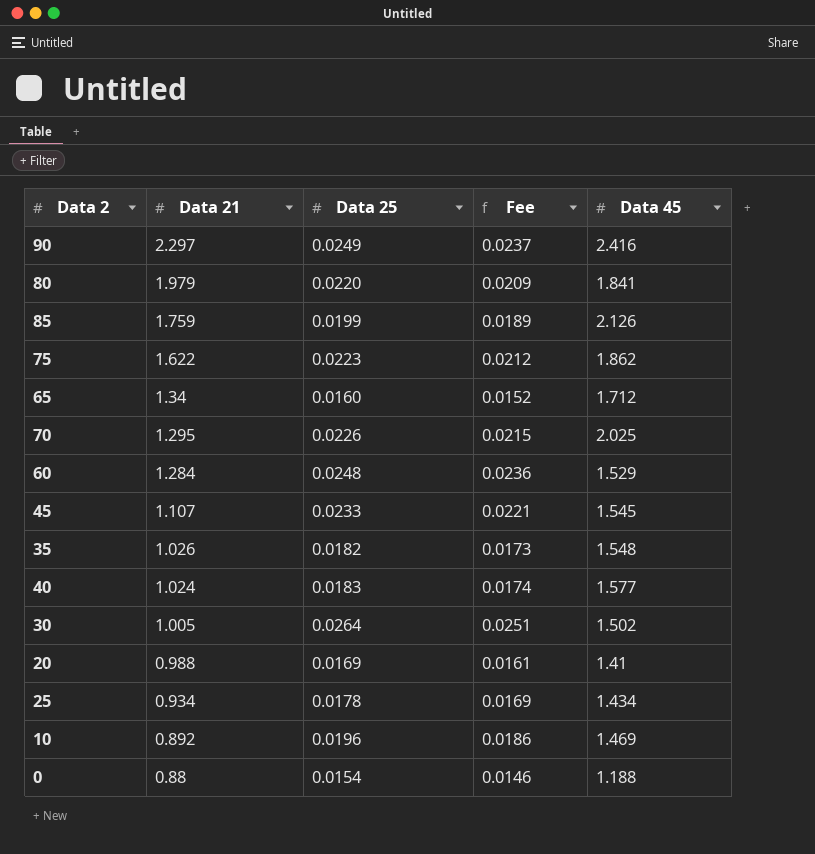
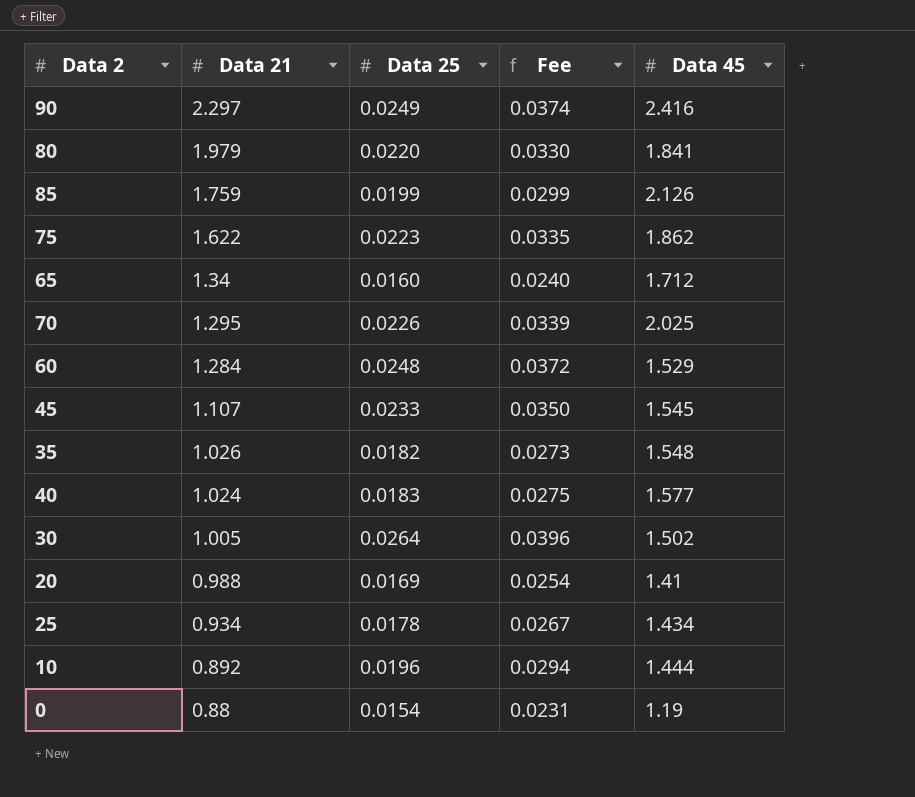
column Fee | formula: [Data 25] * 0.95 -> [Data 25] * 1.5
10 | Data 45: 1.469 -> 1.444
0 | Data 45: 1.188 -> 1.19

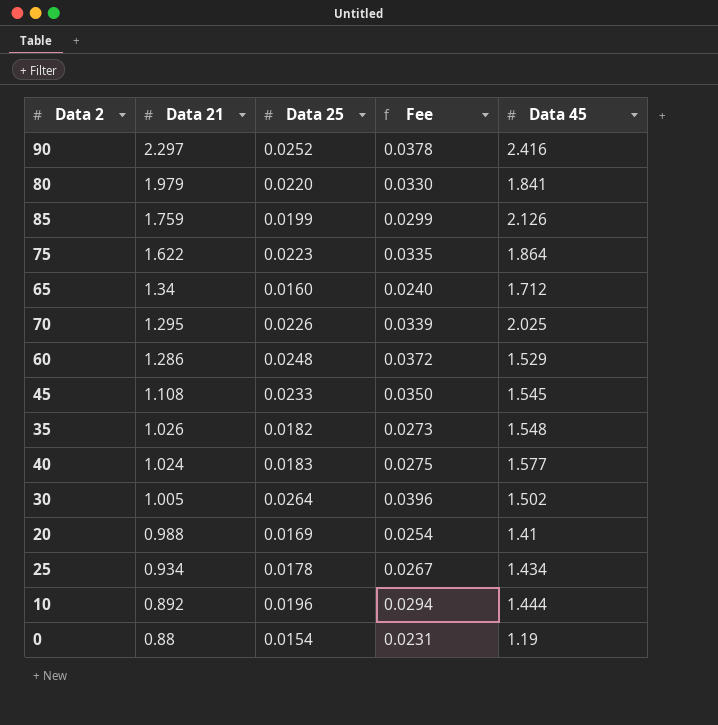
90 | Data 25: 0.0249 -> 0.0252
90 | Fee: 0.0374 -> 0.0378
75 | Data 45: 1.862 -> 1.864
60 | Data 21: 1.284 -> 1.286
45 | Data 21: 1.107 -> 1.108

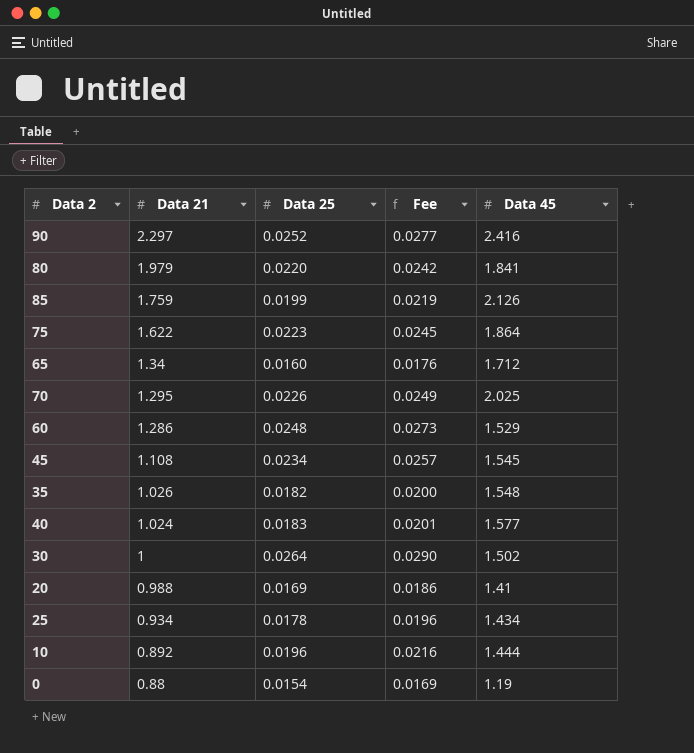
column Fee | formula: [Data 25] * 1.5 -> [Data 25] * 1.1
45 | Data 25: 0.0233 -> 0.0234
30 | Data 21: 1.005 -> 1

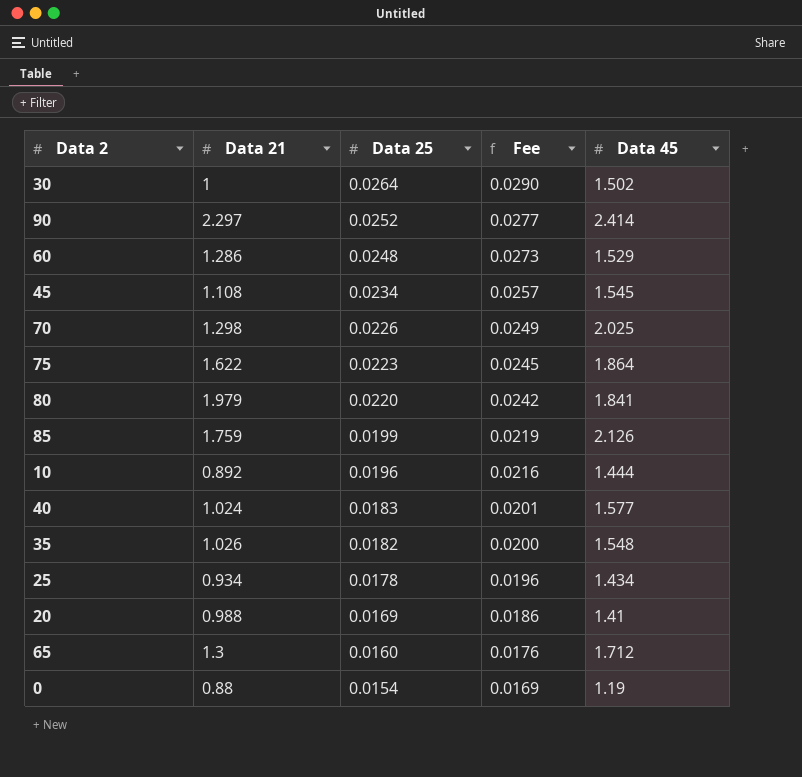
row order: Data 21 descending -> Data 25 descending
90 | Data 45: 2.416 -> 2.414
70 | Data 21: 1.295 -> 1.298
65 | Data 21: 1.34 -> 1.3

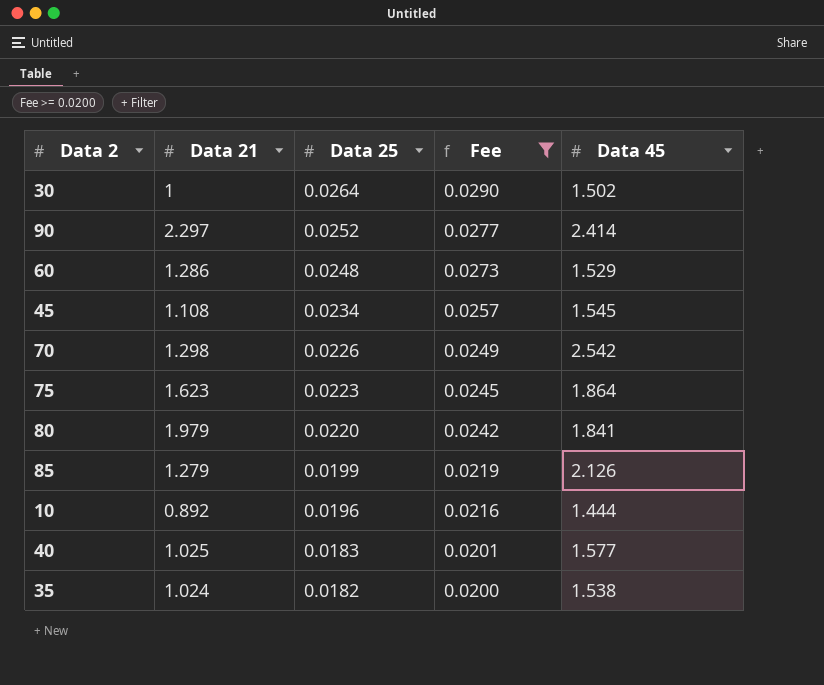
filter: none -> Fee >= 0.0200
70 | Data 45: 2.025 -> 2.542
75 | Data 21: 1.622 -> 1.623
85 | Data 21: 1.759 -> 1.279
40 | Data 21: 1.024 -> 1.025
35 | Data 21: 1.026 -> 1.024
35 | Data 45: 1.548 -> 1.538

